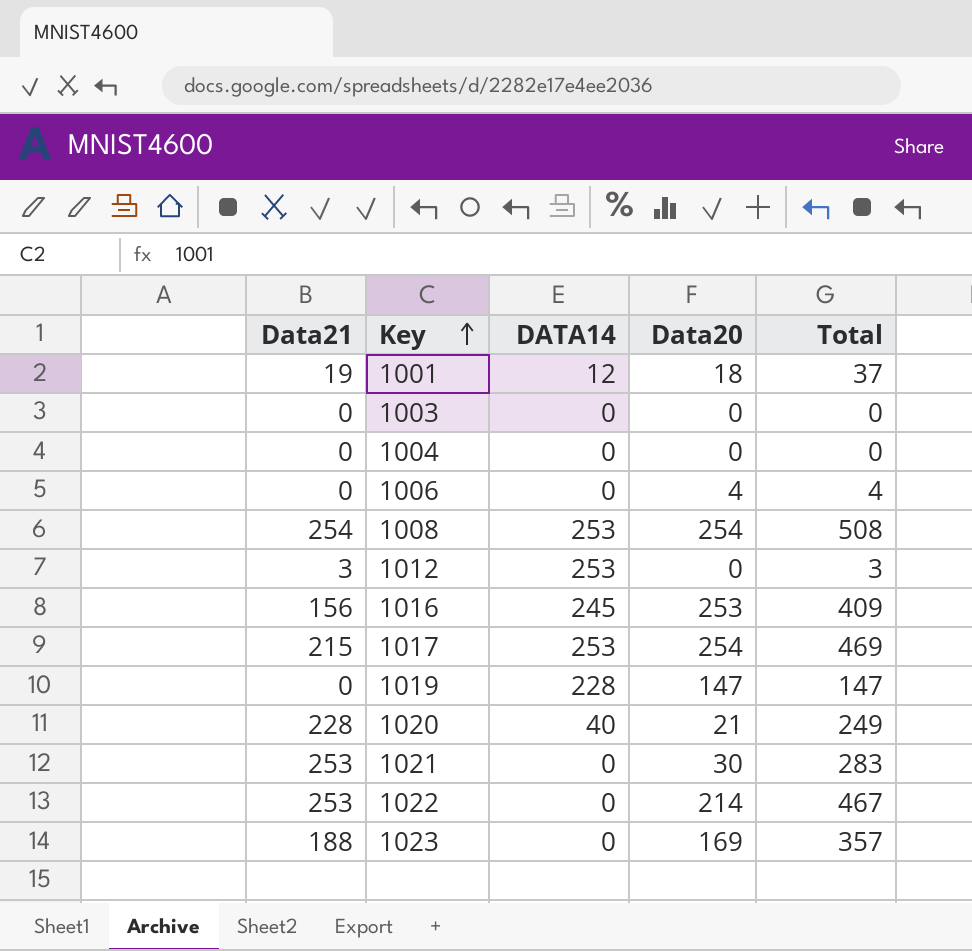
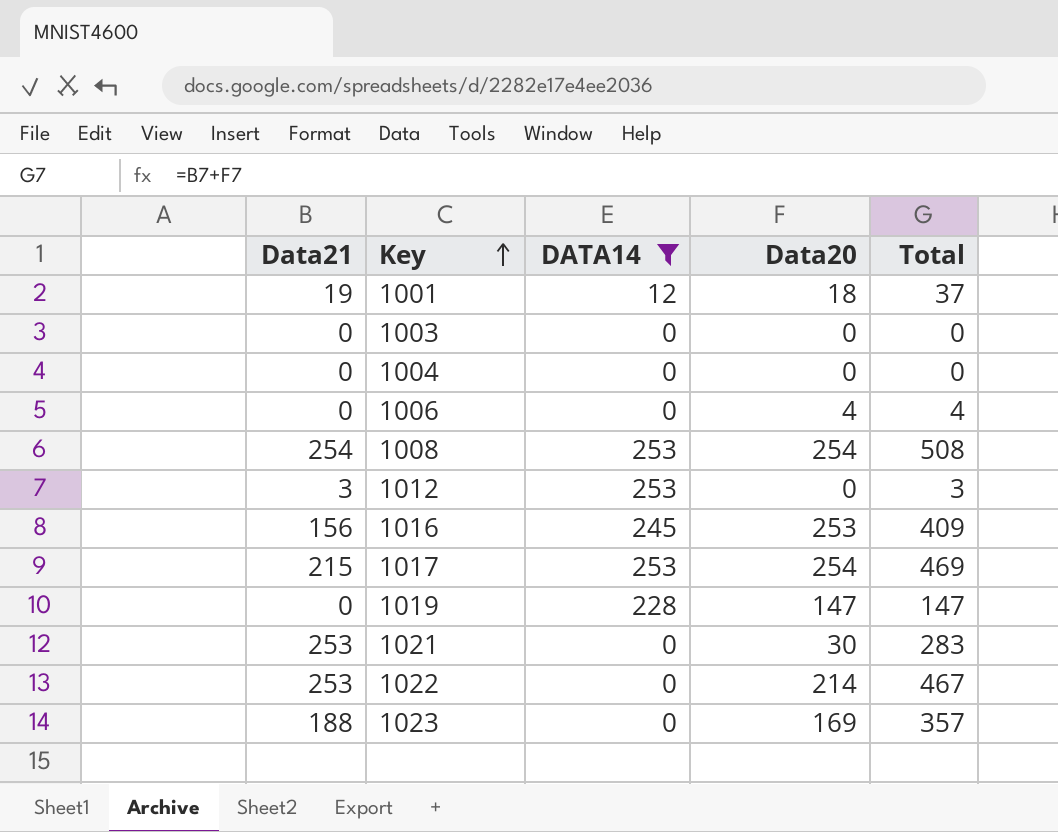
filter: none -> DATA14 != 40

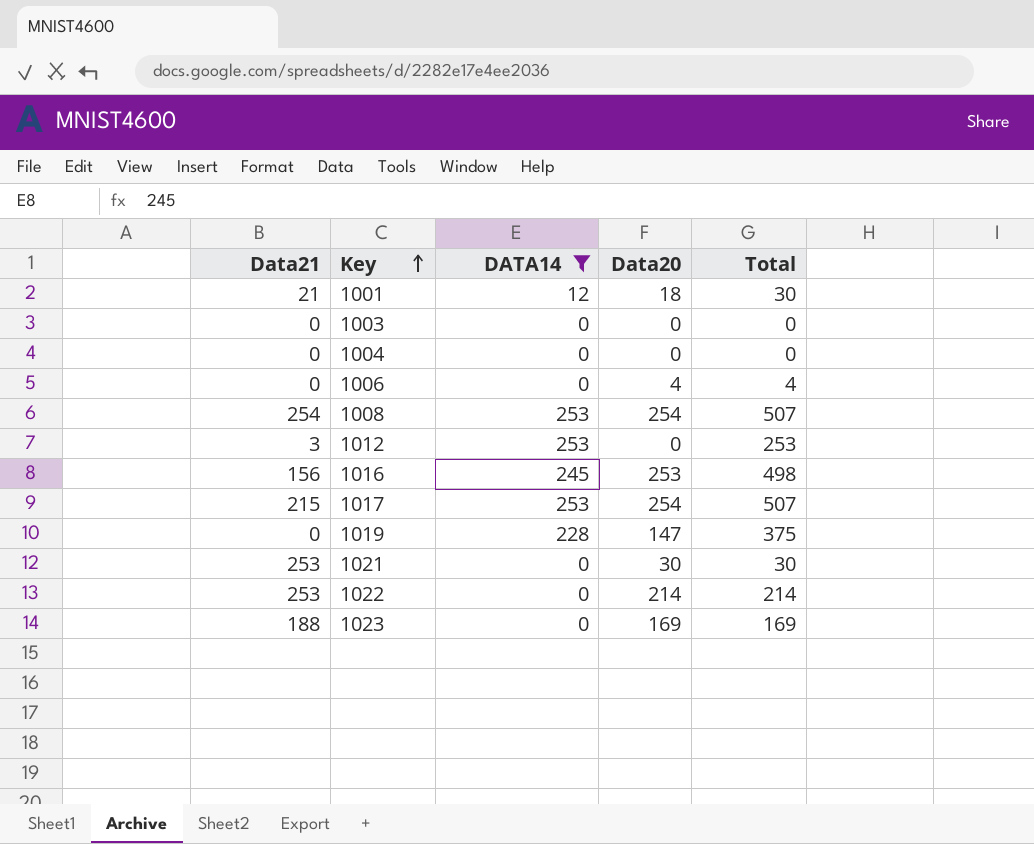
column Total | formula: [Data21] + [Data20] -> [DATA14] + [Data20]
1001 | Data21: 19 -> 21

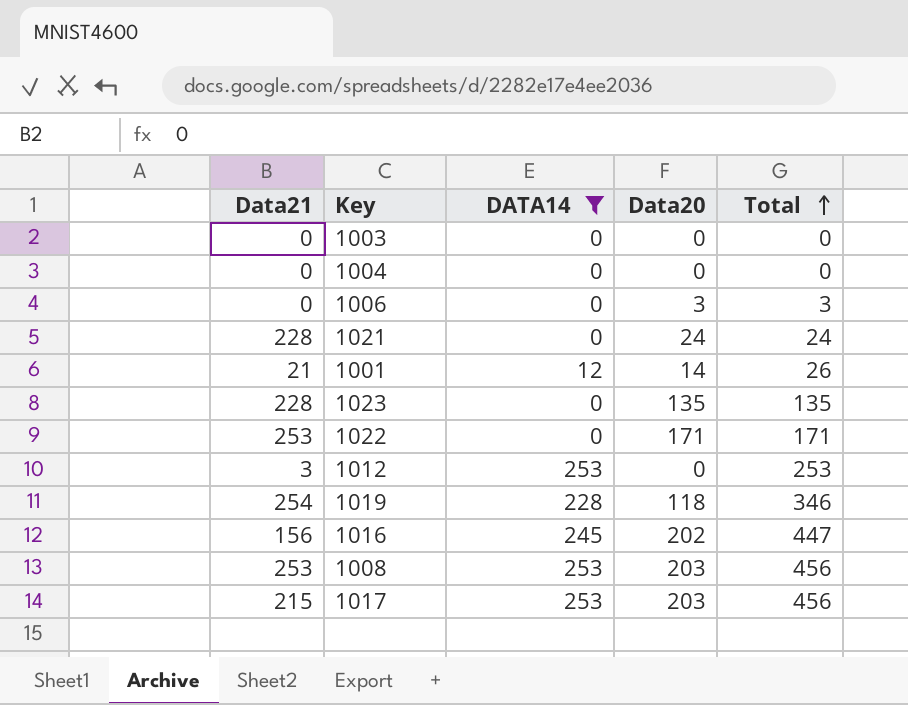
row order: Key ascending -> Total ascending
1006 | Data20: 4 -> 3
1006 | Total: 4 -> 3
1021 | Data21: 253 -> 228
1021 | Data20: 30 -> 24
1021 | Total: 30 -> 24
1001 | Data20: 18 -> 14
1001 | Total: 30 -> 26
1023 | Data21: 188 -> 228
1023 | Data20: 169 -> 135
1023 | Total: 169 -> 135
1022 | Data20: 214 -> 171
1022 | Total: 214 -> 171
1019 | Data21: 0 -> 254
1019 | Data20: 147 -> 118
1019 | Total: 375 -> 346
1016 | Data20: 253 -> 202
1016 | Total: 498 -> 447
1008 | Data21: 254 -> 253
1008 | Data20: 254 -> 203
1008 | Total: 507 -> 456
1017 | Data20: 254 -> 203
1017 | Total: 507 -> 456

